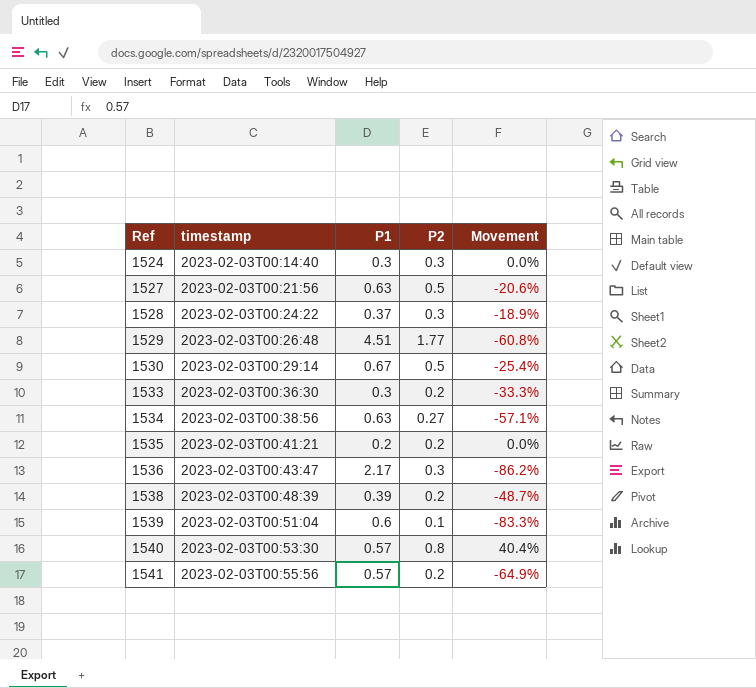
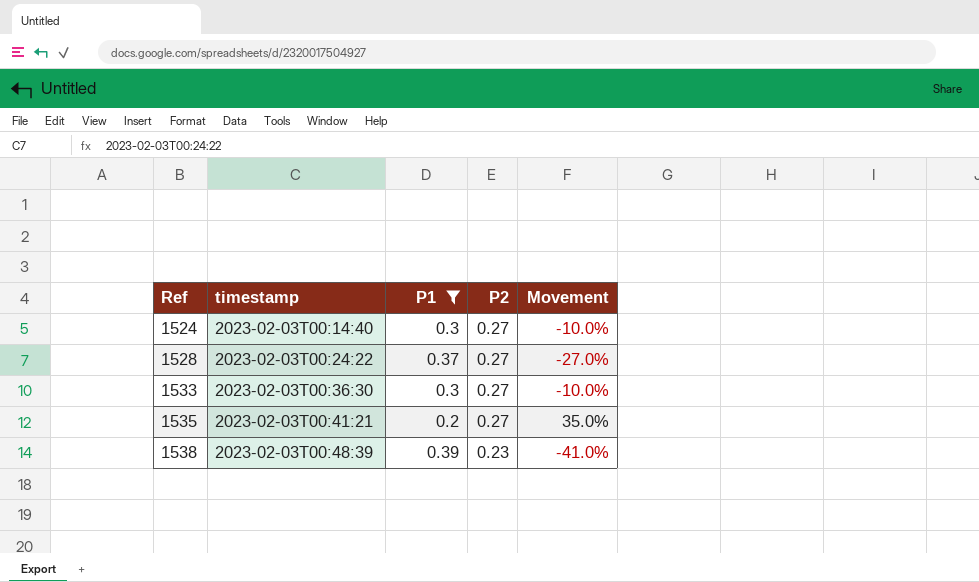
filter: none -> P1 <= 0.39
1524 | P2: 0.3 -> 0.27
1524 | Movement: 0.0% -> -10.0%
1528 | P2: 0.3 -> 0.27
1528 | Movement: -18.9% -> -27.0%
1533 | P2: 0.2 -> 0.27
1533 | Movement: -33.3% -> -10.0%
1535 | P2: 0.2 -> 0.27
1535 | Movement: 0.0% -> 35.0%
1538 | P2: 0.2 -> 0.23
1538 | Movement: -48.7% -> -41.0%

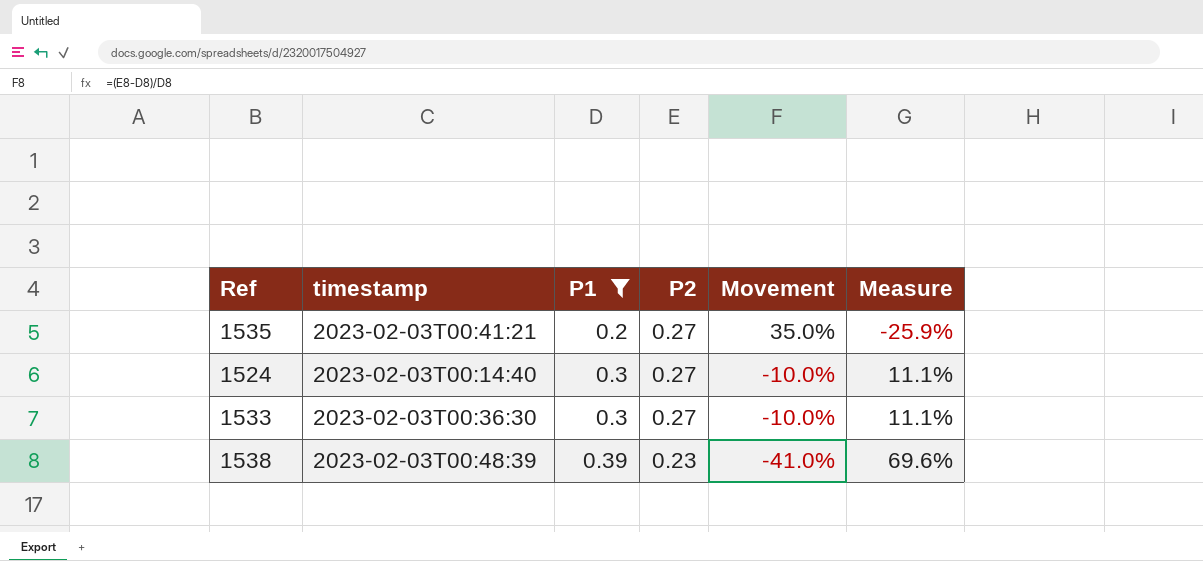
row order: Ref ascending -> P1 ascending
column Measure | formula: none -> ([P1] - [P2]) / [P2]
row 1528: 2023-02-03T00:24:22 | 0.37 | 0.27 | -27.0% -> none

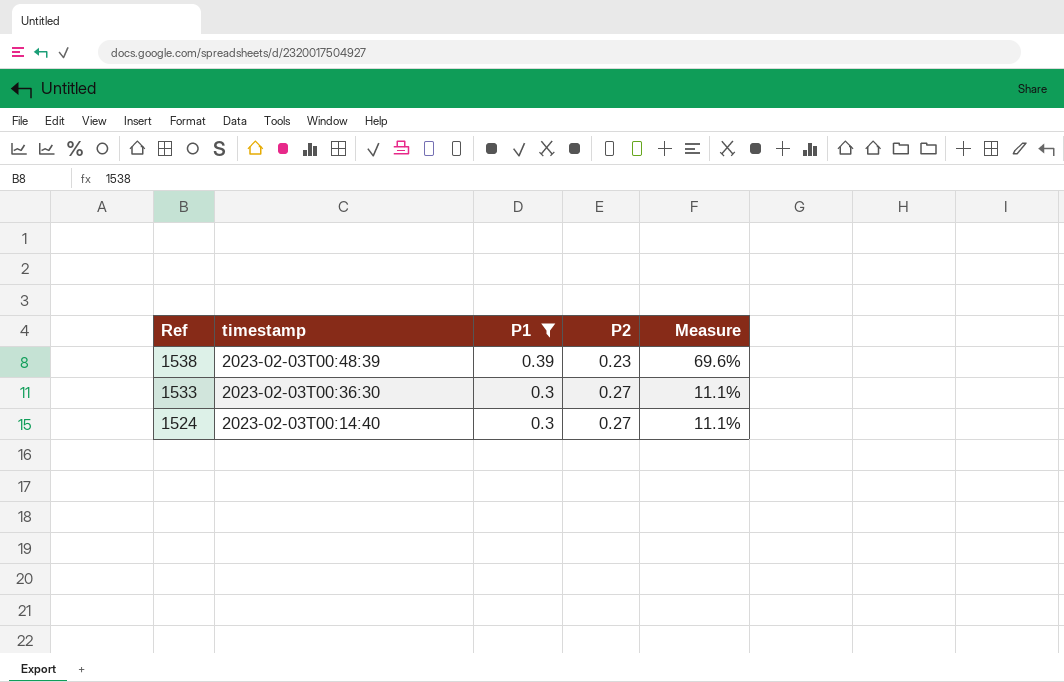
row order: P1 ascending -> Ref descending
column Movement | formula: ([P2] - [P1]) / [P1] -> none
row 1535: 2023-02-03T00:41:21 | 0.2 | 0.27 | 35.0% | -25.9% -> none

